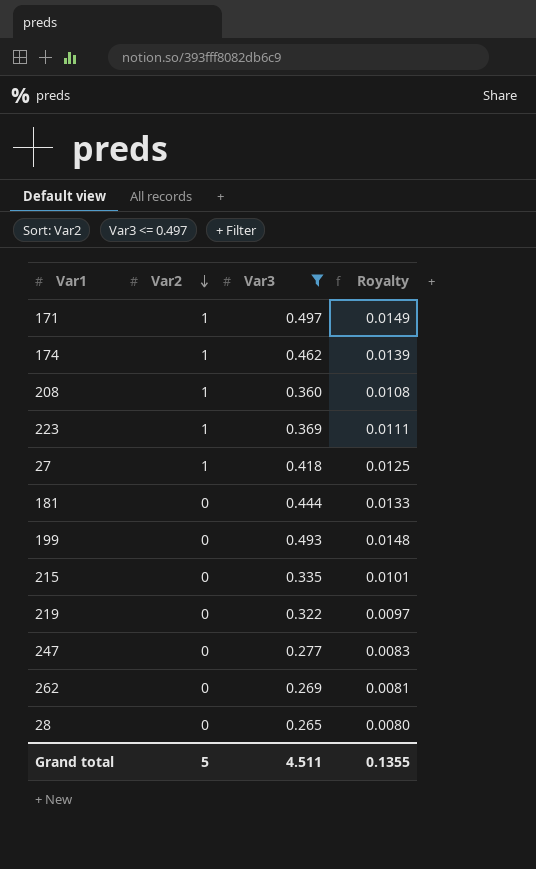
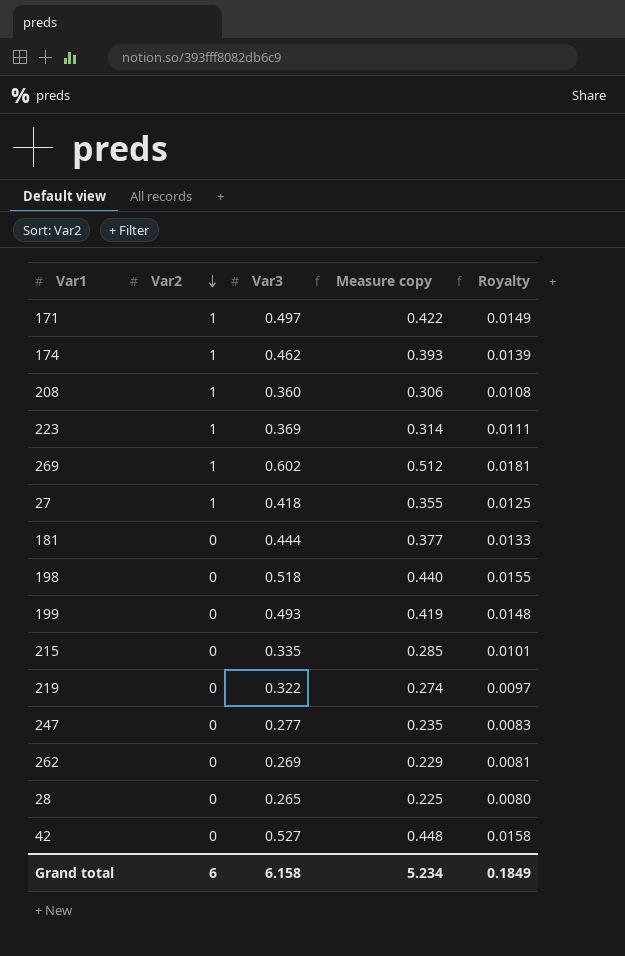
filter: Var3 <= 0.497 -> none
column Measure copy | formula: none -> [Var3] * 0.85
Grand total | Var2: 5 -> 6
Grand total | Var3: 4.511 -> 6.158
Grand total | Royalty: 0.1355 -> 0.1849

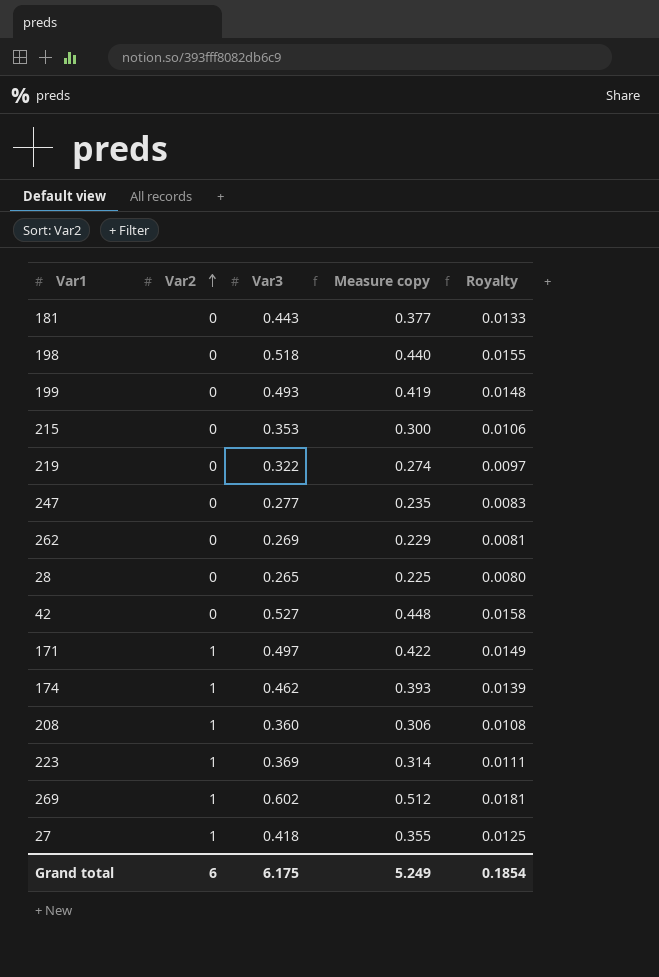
row order: Var2 descending -> Var2 ascending
181 | Var3: 0.444 -> 0.443
215 | Var3: 0.335 -> 0.353
215 | Measure copy: 0.285 -> 0.300
215 | Royalty: 0.0101 -> 0.0106
Grand total | Var3: 6.158 -> 6.175
Grand total | Measure copy: 5.234 -> 5.249
Grand total | Royalty: 0.1849 -> 0.1854

